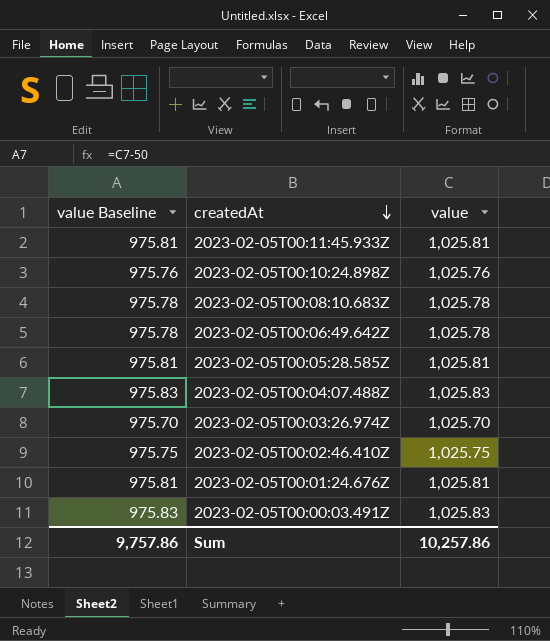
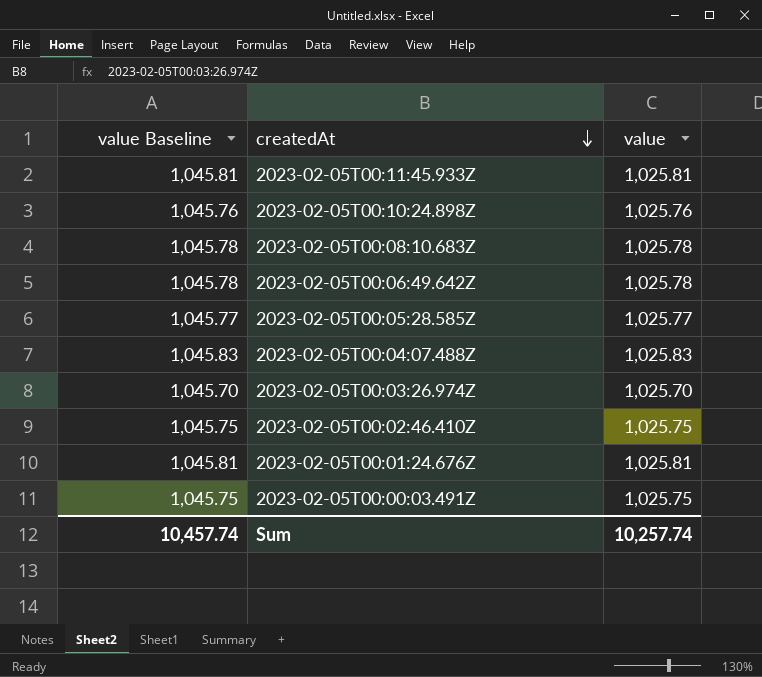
column value Baseline | formula: [value] - 50 -> [value] + 20
2023-02-05T00:05:28.585Z | value: 1,025.81 -> 1,025.77
2023-02-05T00:00:03.491Z | value: 1,025.83 -> 1,025.75
Sum | value Baseline: 9,757.86 -> 10,457.74
Sum | value: 10,257.86 -> 10,257.74

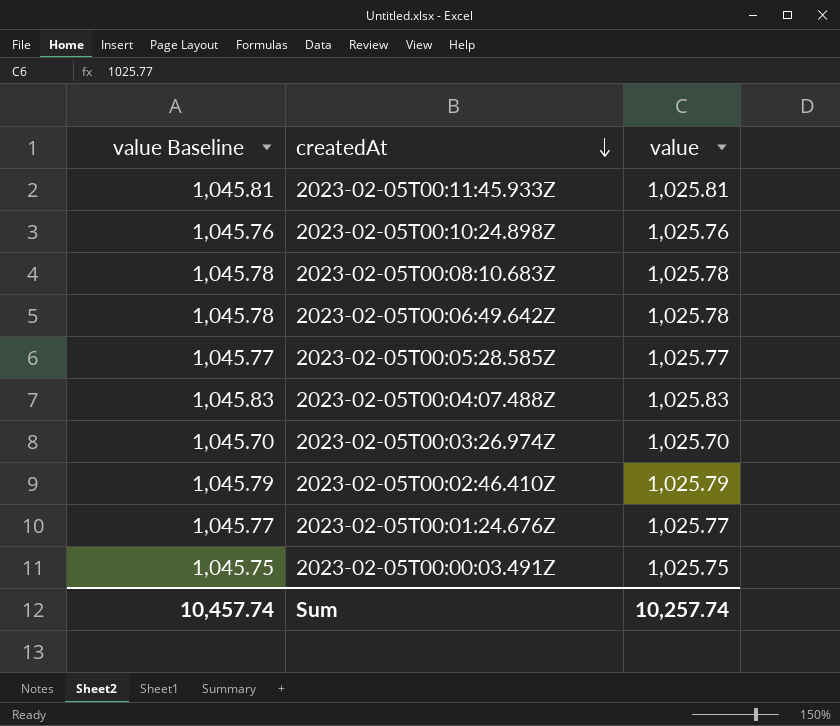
2023-02-05T00:02:46.410Z | value Baseline: 1,045.75 -> 1,045.79
2023-02-05T00:02:46.410Z | value: 1,025.75 -> 1,025.79
2023-02-05T00:01:24.676Z | value Baseline: 1,045.81 -> 1,045.77
2023-02-05T00:01:24.676Z | value: 1,025.81 -> 1,025.77

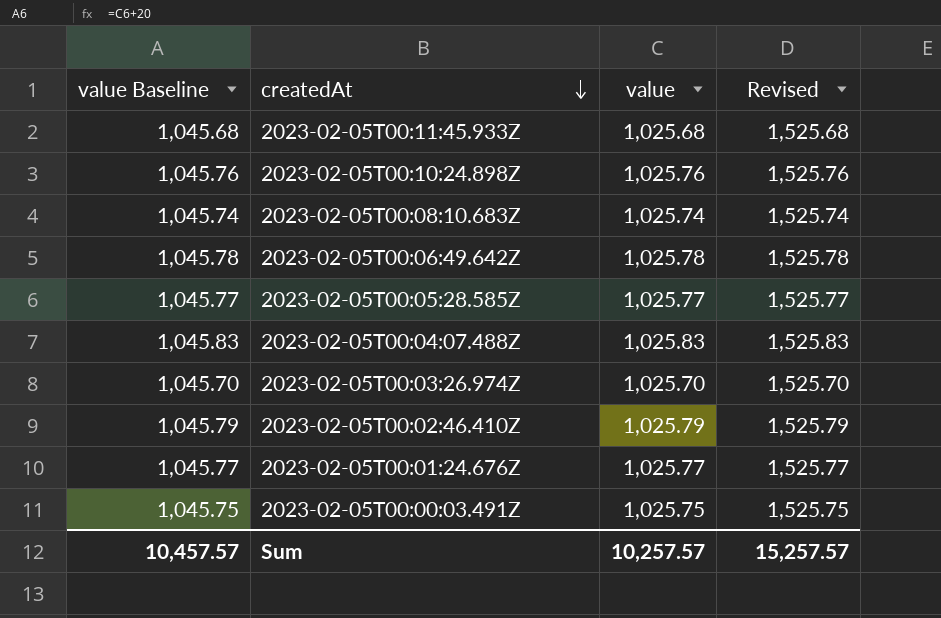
column Revised | formula: none -> [value] + 500
2023-02-05T00:11:45.933Z | value Baseline: 1,045.81 -> 1,045.68
2023-02-05T00:11:45.933Z | value: 1,025.81 -> 1,025.68
2023-02-05T00:08:10.683Z | value Baseline: 1,045.78 -> 1,045.74
2023-02-05T00:08:10.683Z | value: 1,025.78 -> 1,025.74
Sum | value Baseline: 10,457.74 -> 10,457.57
Sum | value: 10,257.74 -> 10,257.57

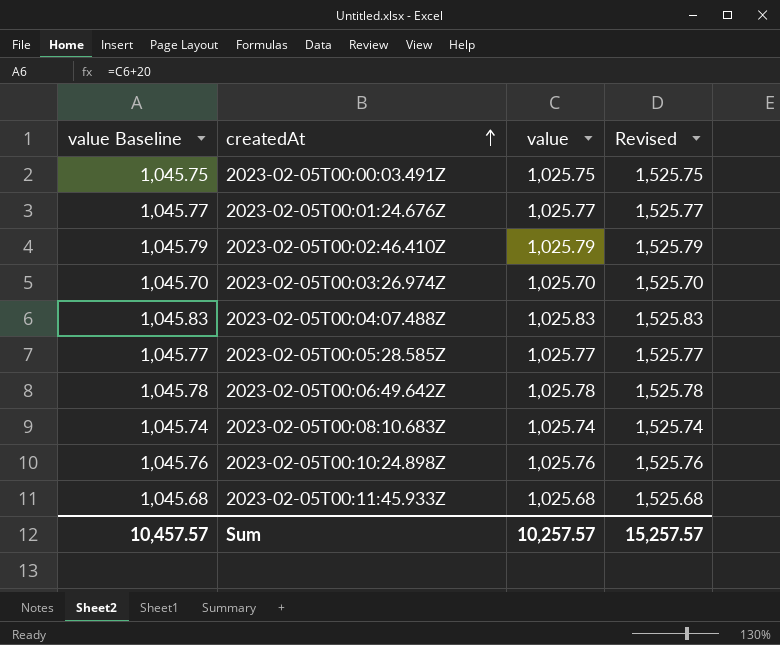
row order: createdAt descending -> createdAt ascending

